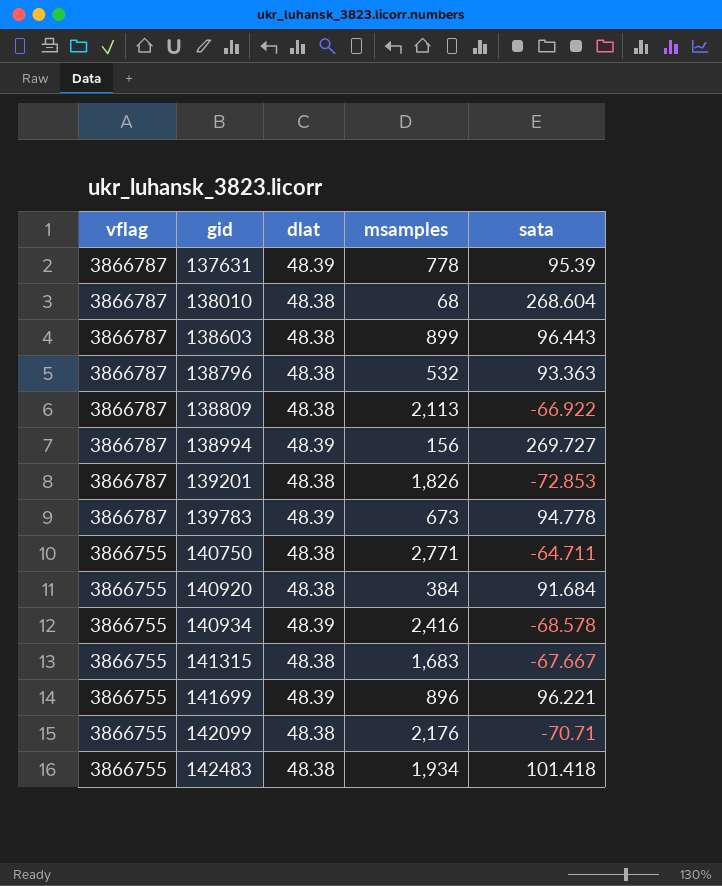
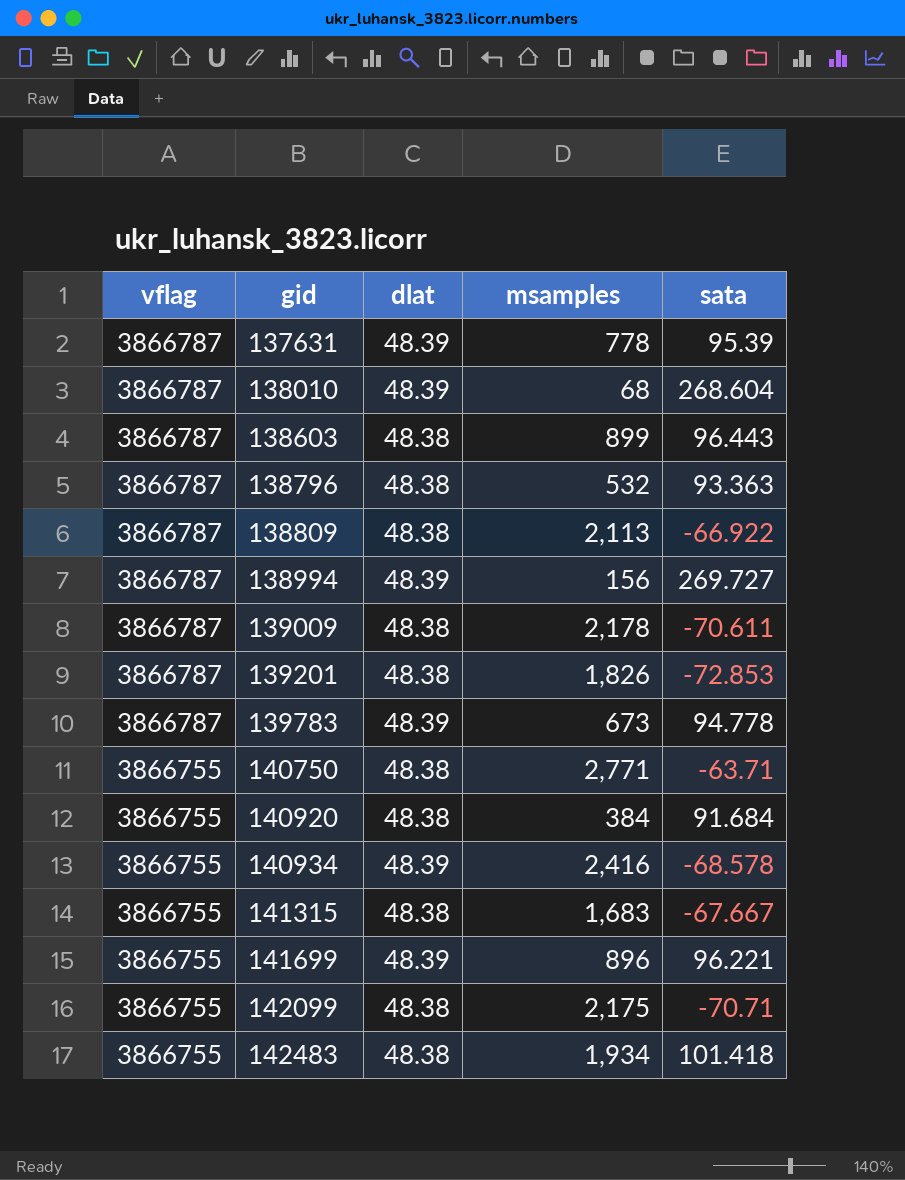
138010 | dlat: 48.38 -> 48.39
row 139009: none -> 3866787 | 48.38 | 2,178 | -70.611
140750 | sata: -64.711 -> -63.71
142099 | msamples: 2,176 -> 2,175

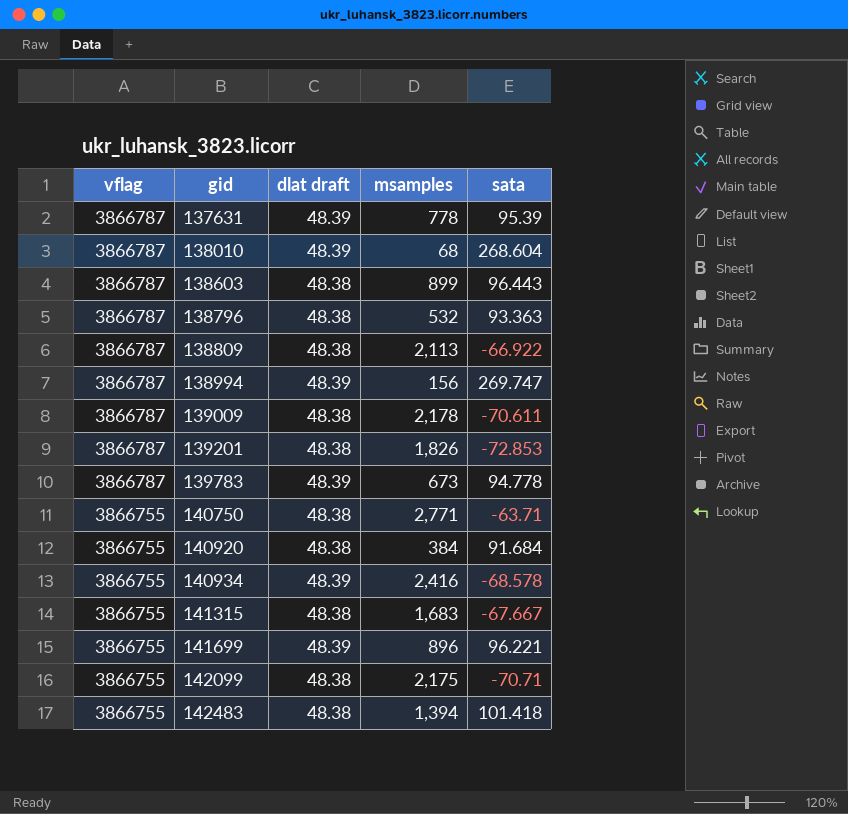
column name: dlat -> dlat draft
138994 | sata: 269.727 -> 269.747
142483 | msamples: 1,934 -> 1,394

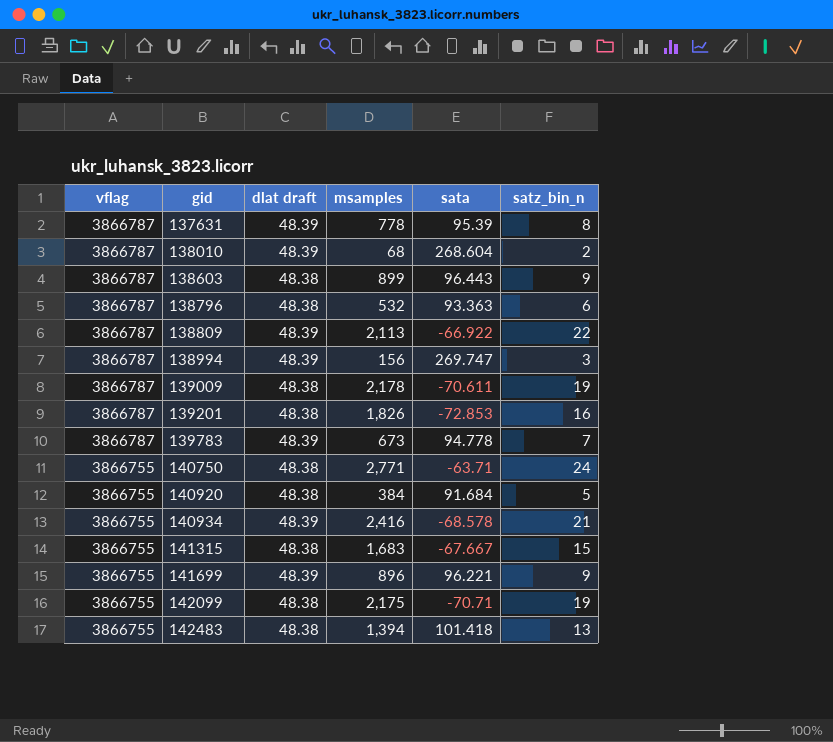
column satz_bin_n | position: none -> 6
138809 | dlat draft: 48.38 -> 48.39

